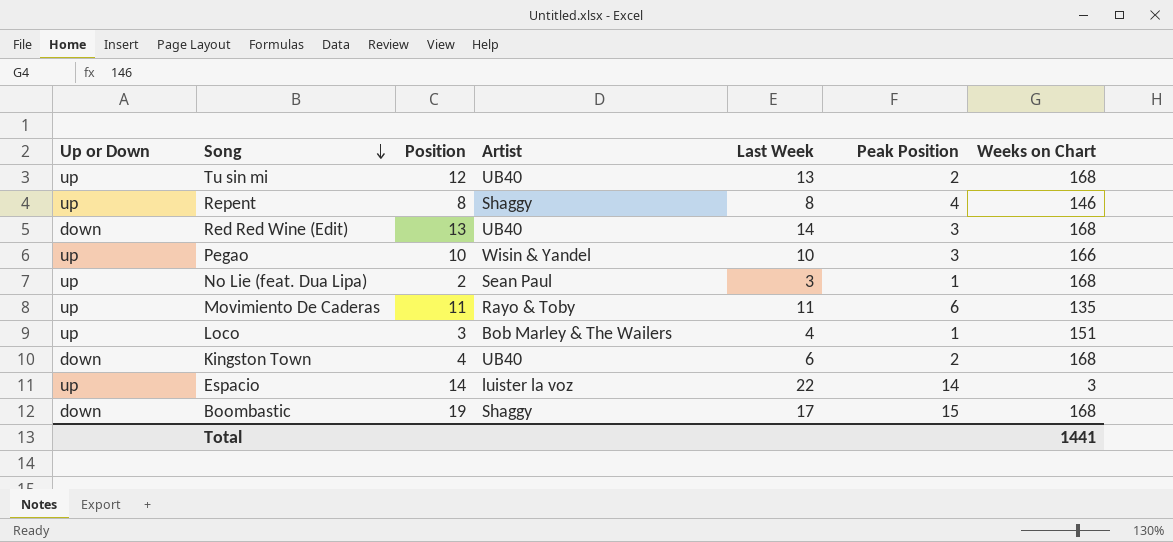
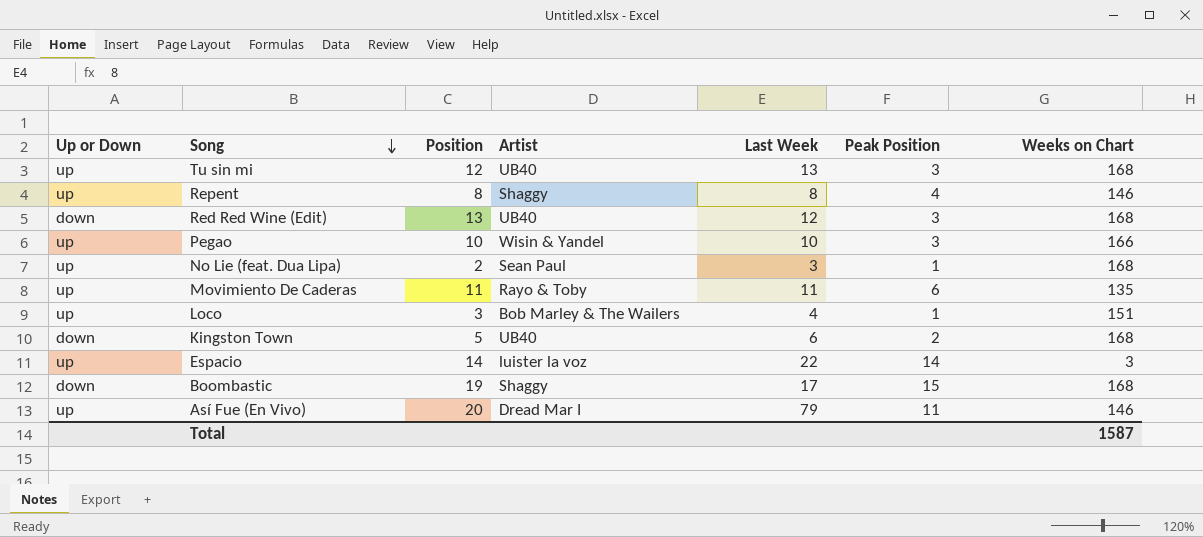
Tu sin mi | Peak Position: 2 -> 3
Red Red Wine (Edit) | Last Week: 14 -> 12
Kingston Town | Position: 4 -> 5
row Así Fue (En Vivo): none -> up | 20 | Dread Mar I | 79 | 11 | 146
Total | Weeks on Chart: 1441 -> 1587

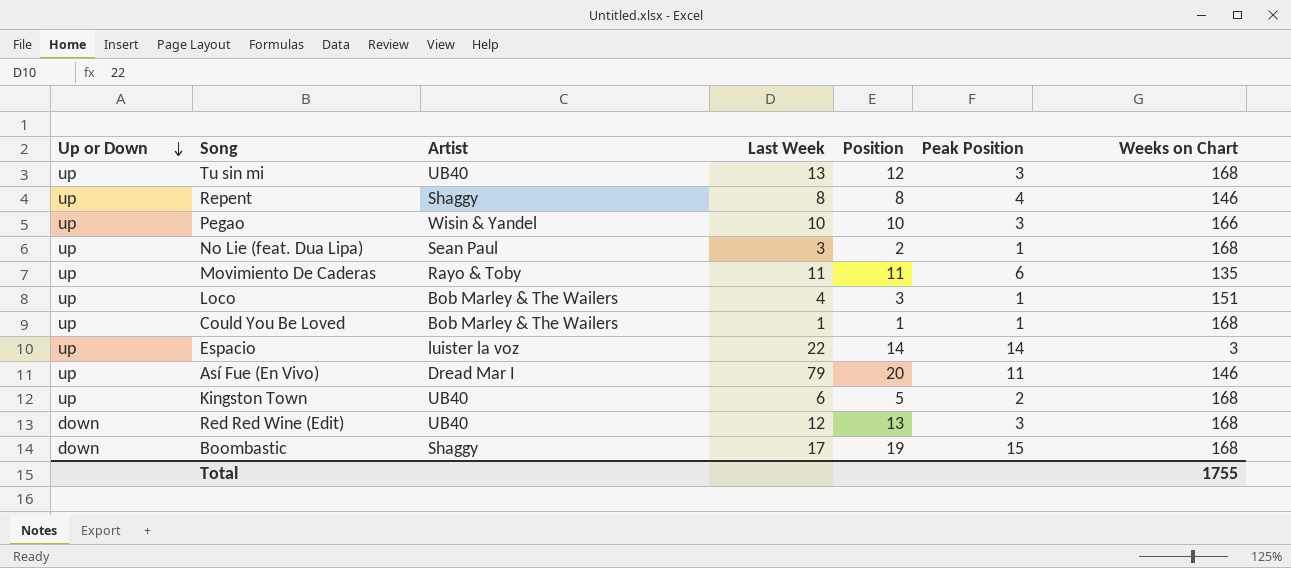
row order: Song descending -> Up or Down descending
column Position | position: 3 -> 5
row Could You Be Loved: none -> up | Bob Marley & The Wailers | 1 | 1 | 1 | 168
Kingston Town | Up or Down: down -> up
Total | Weeks on Chart: 1587 -> 1755

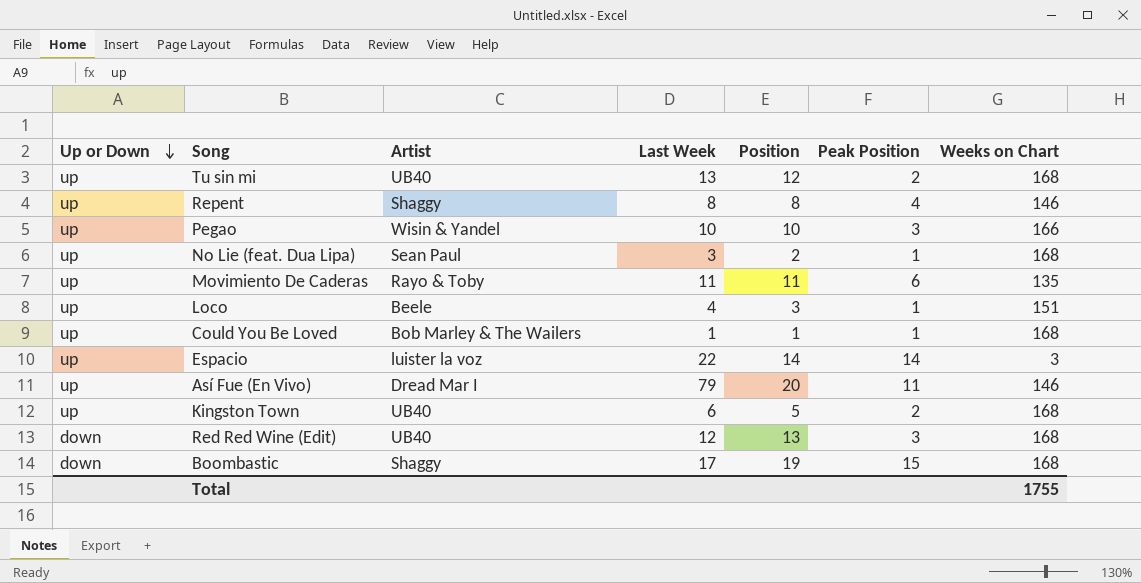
Tu sin mi | Peak Position: 3 -> 2
Loco | Artist: Bob Marley & The Wailers -> Beele

